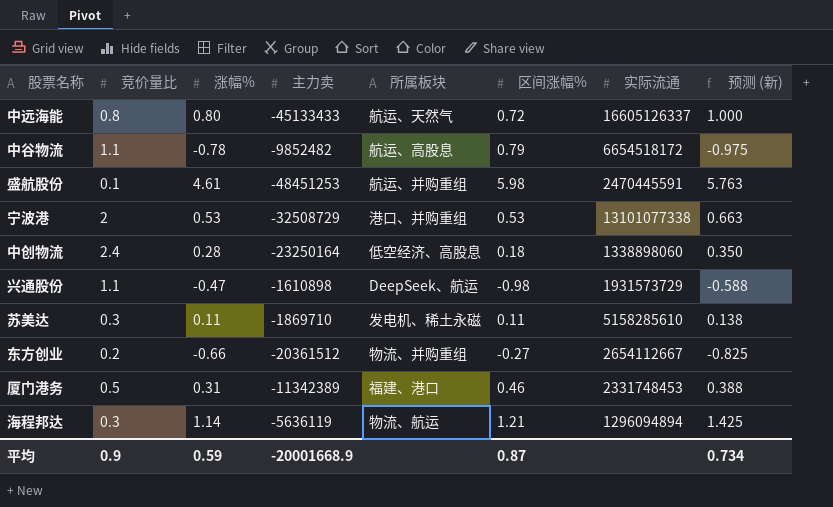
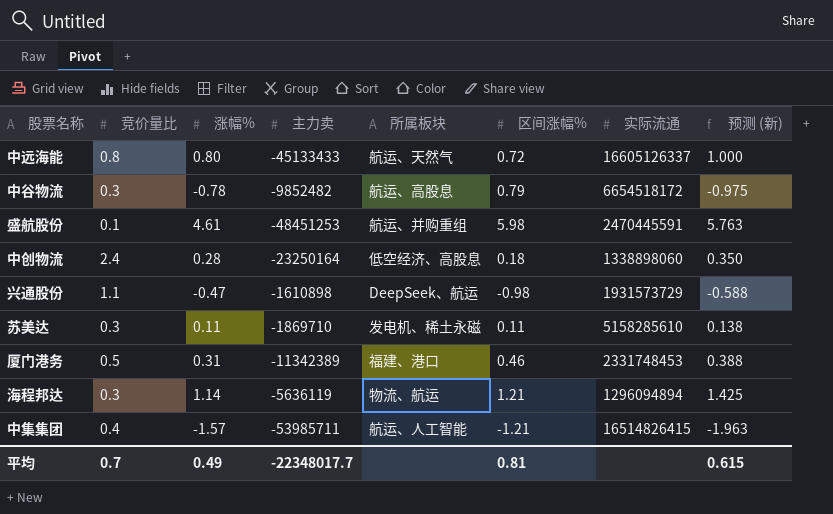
row 宁波港: 2 | 0.53 | -32508729 | 港口、并购重组 | 0.53 | 13101077338 | 0.663 -> none
row 东方创业: 0.2 | -0.66 | -20361512 | 物流、并购重组 | -0.27 | 2654112667 | -0.825 -> none
中谷物流 | 竞价量比: 1.1 -> 0.3
row 中集集团: none -> 0.4 | -1.57 | -53985711 | 航运、人工智能 | -1.21 | 16514826415 | -1.963
平均 | 竞价量比: 0.9 -> 0.7
平均 | 涨幅%: 0.59 -> 0.49
平均 | 主力卖: -20001668.9 -> -22348017.7
平均 | 区间涨幅%: 0.87 -> 0.81
平均 | 预测 (新): 0.734 -> 0.615

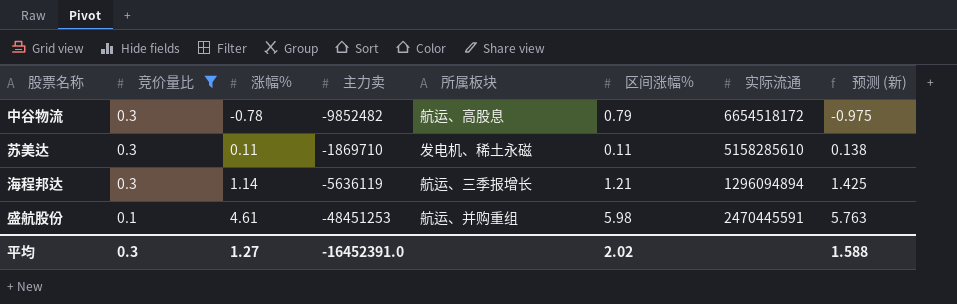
filter: none -> 竞价量比 <= 0.3
row order: none -> 竞价量比 descending
海程邦达 | 所属板块: 物流、航运 -> 航运、三季报增长
平均 | 竞价量比: 0.7 -> 0.3
平均 | 涨幅%: 0.49 -> 1.27
平均 | 主力卖: -22348017.7 -> -16452391.0
平均 | 区间涨幅%: 0.81 -> 2.02
平均 | 预测 (新): 0.615 -> 1.588

